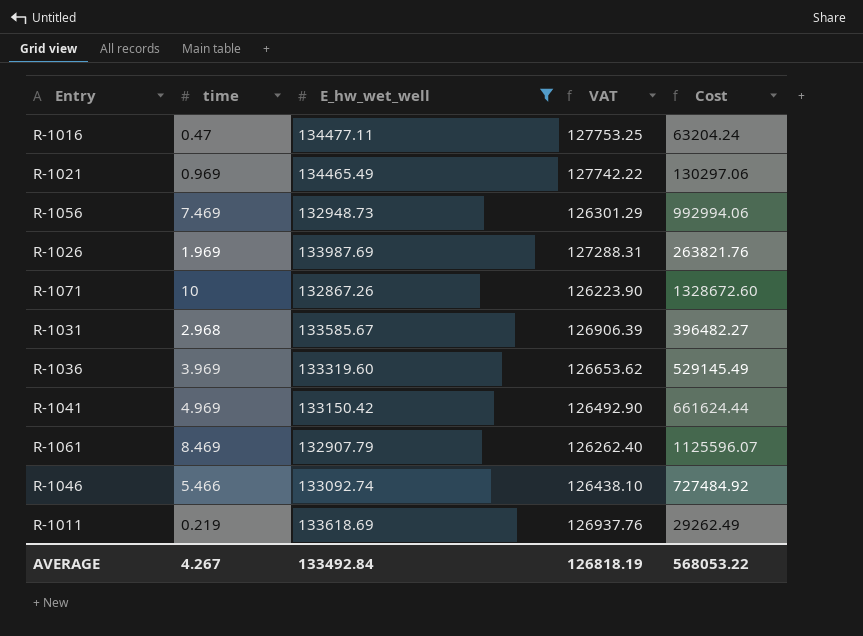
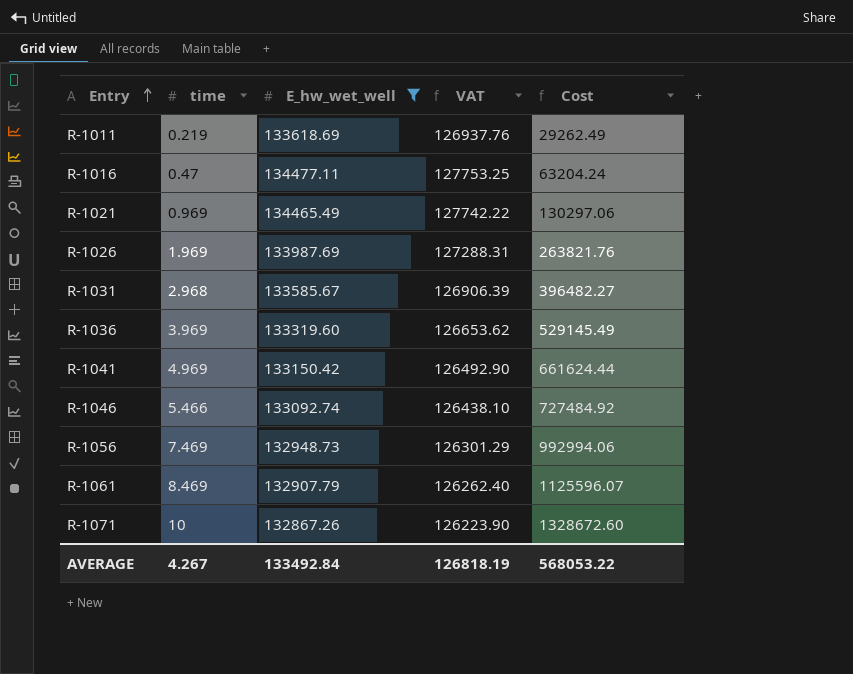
row order: none -> Entry ascending

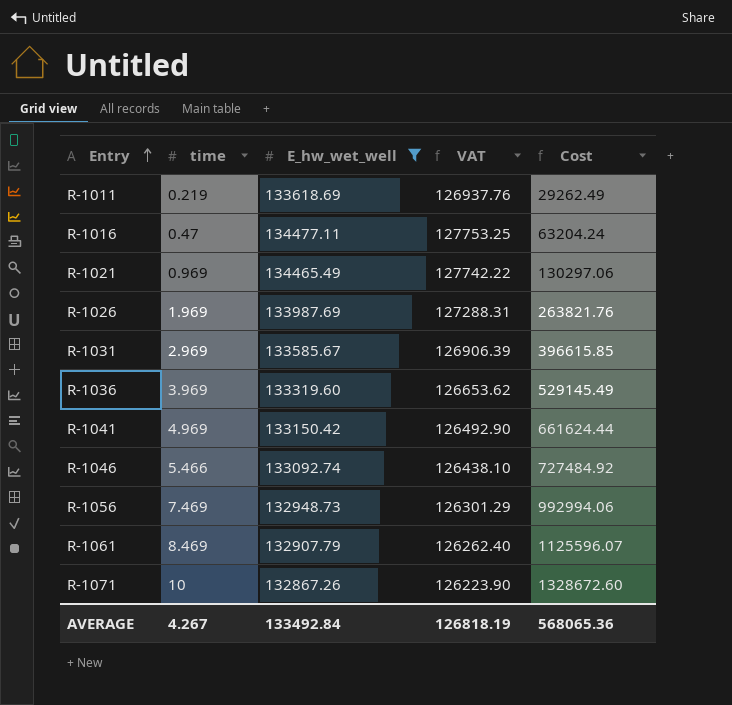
R-1031 | time: 2.968 -> 2.969
R-1031 | Cost: 396482.27 -> 396615.85
AVERAGE | Cost: 568053.22 -> 568065.36

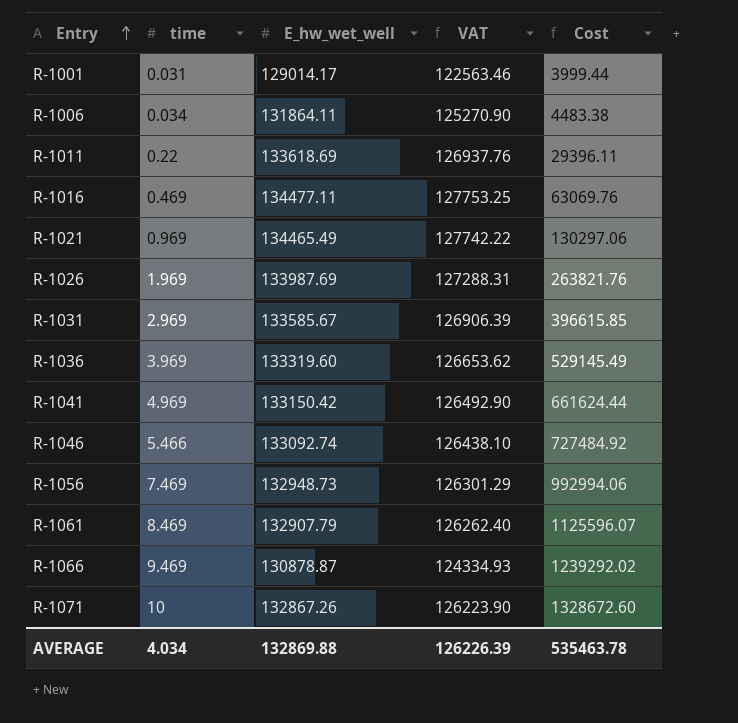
filter: E_hw_wet_well >= 132867.26 -> none
R-1011 | time: 0.219 -> 0.22
R-1011 | Cost: 29262.49 -> 29396.11
R-1016 | time: 0.47 -> 0.469
R-1016 | Cost: 63204.24 -> 63069.76
AVERAGE | time: 4.267 -> 4.034
AVERAGE | E_hw_wet_well: 133492.84 -> 132869.88
AVERAGE | VAT: 126818.19 -> 126226.39
AVERAGE | Cost: 568065.36 -> 535463.78

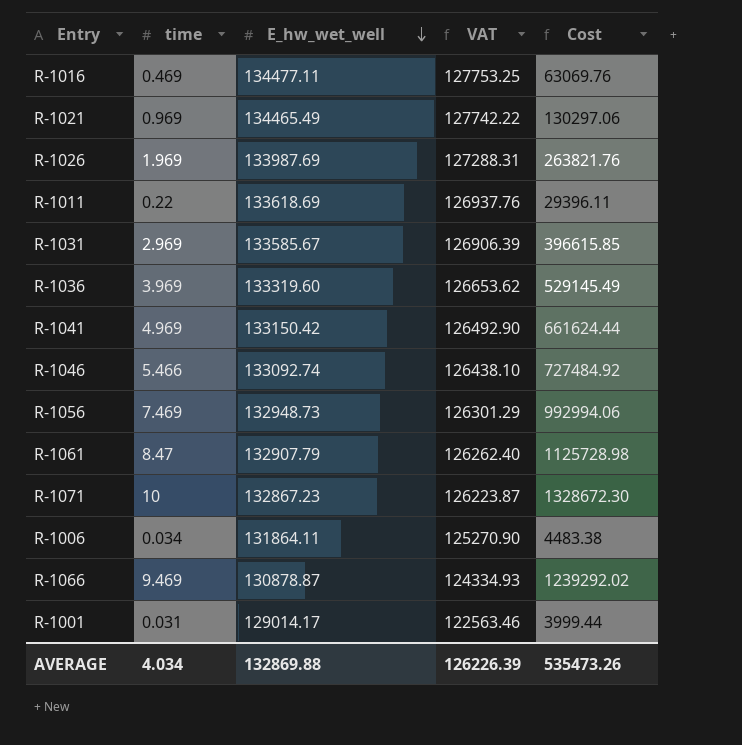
row order: Entry ascending -> E_hw_wet_well descending
R-1061 | time: 8.469 -> 8.47
R-1061 | Cost: 1125596.07 -> 1125728.98
R-1071 | E_hw_wet_well: 132867.26 -> 132867.23
R-1071 | VAT: 126223.90 -> 126223.87
R-1071 | Cost: 1328672.60 -> 1328672.30
AVERAGE | Cost: 535463.78 -> 535473.26

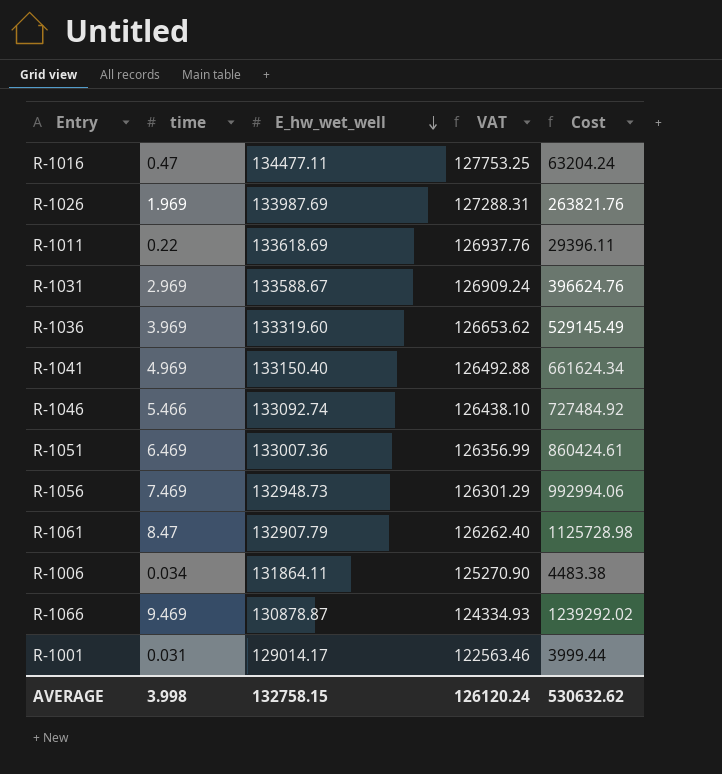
row R-1021: 0.969 | 134465.49 | 127742.22 | 130297.06 -> none
row R-1071: 10 | 132867.23 | 126223.87 | 1328672.30 -> none
R-1016 | time: 0.469 -> 0.47
R-1016 | Cost: 63069.76 -> 63204.24
R-1031 | E_hw_wet_well: 133585.67 -> 133588.67
R-1031 | VAT: 126906.39 -> 126909.24
R-1031 | Cost: 396615.85 -> 396624.76
R-1041 | E_hw_wet_well: 133150.42 -> 133150.40
R-1041 | VAT: 126492.90 -> 126492.88
R-1041 | Cost: 661624.44 -> 661624.34
row R-1051: none -> 6.469 | 133007.36 | 126356.99 | 860424.61
AVERAGE | time: 4.034 -> 3.998
AVERAGE | E_hw_wet_well: 132869.88 -> 132758.15
AVERAGE | VAT: 126226.39 -> 126120.24
AVERAGE | Cost: 535473.26 -> 530632.62

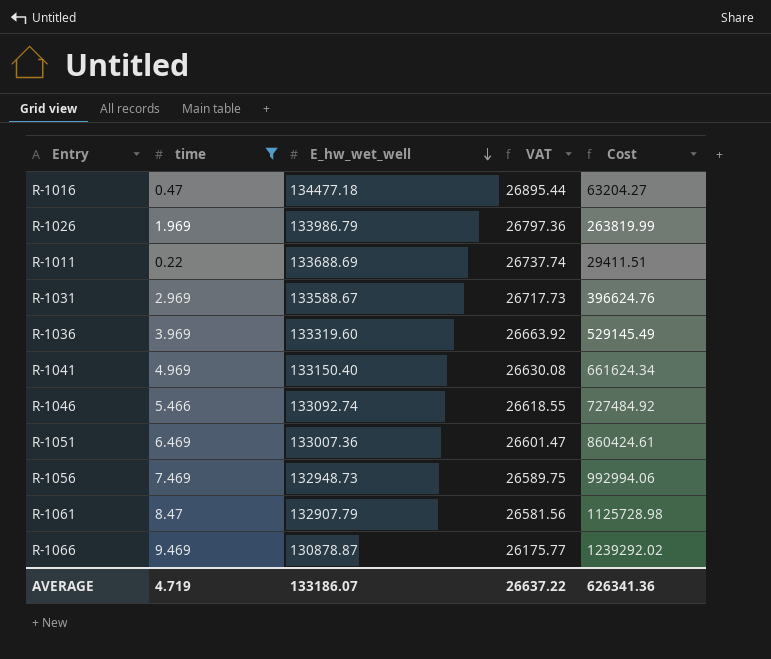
filter: none -> time >= 0.22
column VAT | formula: [E_hw_wet_well] * 0.95 -> [E_hw_wet_well] * 0.2
R-1016 | E_hw_wet_well: 134477.11 -> 134477.18
R-1016 | Cost: 63204.24 -> 63204.27
R-1026 | E_hw_wet_well: 133987.69 -> 133986.79
R-1026 | Cost: 263821.76 -> 263819.99
R-1011 | E_hw_wet_well: 133618.69 -> 133688.69
R-1011 | Cost: 29396.11 -> 29411.51
AVERAGE | time: 3.998 -> 4.719
AVERAGE | E_hw_wet_well: 132758.15 -> 133186.07
AVERAGE | VAT: 126120.24 -> 26637.22
AVERAGE | Cost: 530632.62 -> 626341.36

